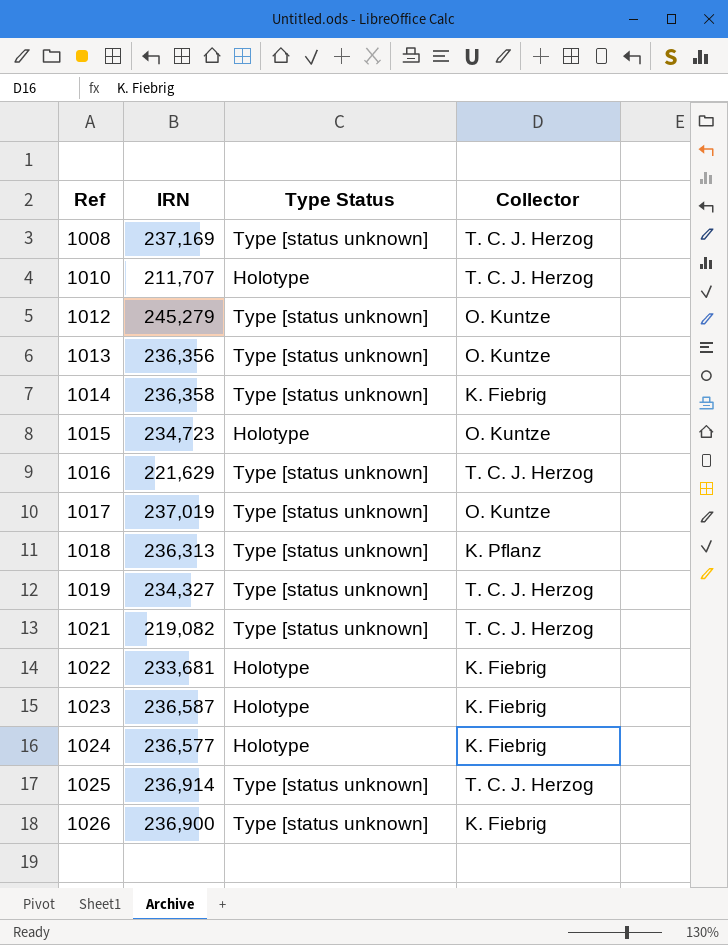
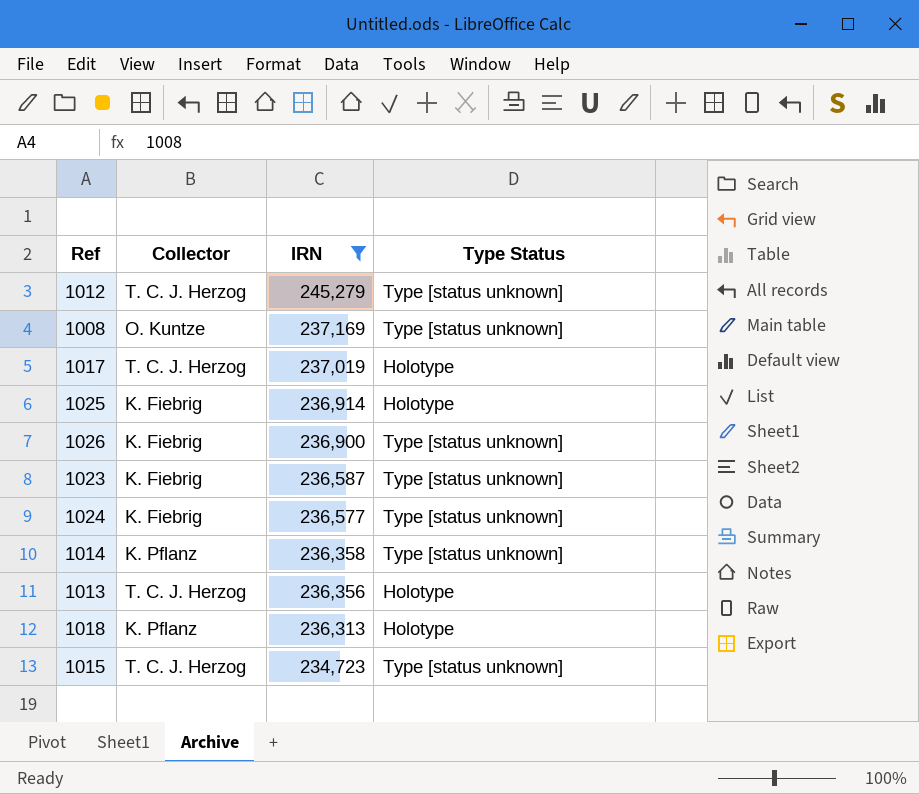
filter: none -> IRN >= 234,723
row order: Ref ascending -> IRN descending
column Collector | position: 4 -> 2
1012 | Collector: O. Kuntze -> T. C. J. Herzog
1008 | Collector: T. C. J. Herzog -> O. Kuntze
1017 | Collector: O. Kuntze -> T. C. J. Herzog
1017 | Type Status: Type [status unknown] -> Holotype
1025 | Collector: T. C. J. Herzog -> K. Fiebrig
1025 | Type Status: Type [status unknown] -> Holotype
1023 | Type Status: Holotype -> Type [status unknown]
1024 | Type Status: Holotype -> Type [status unknown]
1014 | Collector: K. Fiebrig -> K. Pflanz
1013 | Collector: O. Kuntze -> T. C. J. Herzog
1013 | Type Status: Type [status unknown] -> Holotype
1018 | Type Status: Type [status unknown] -> Holotype
1015 | Collector: O. Kuntze -> T. C. J. Herzog
1015 | Type Status: Holotype -> Type [status unknown]

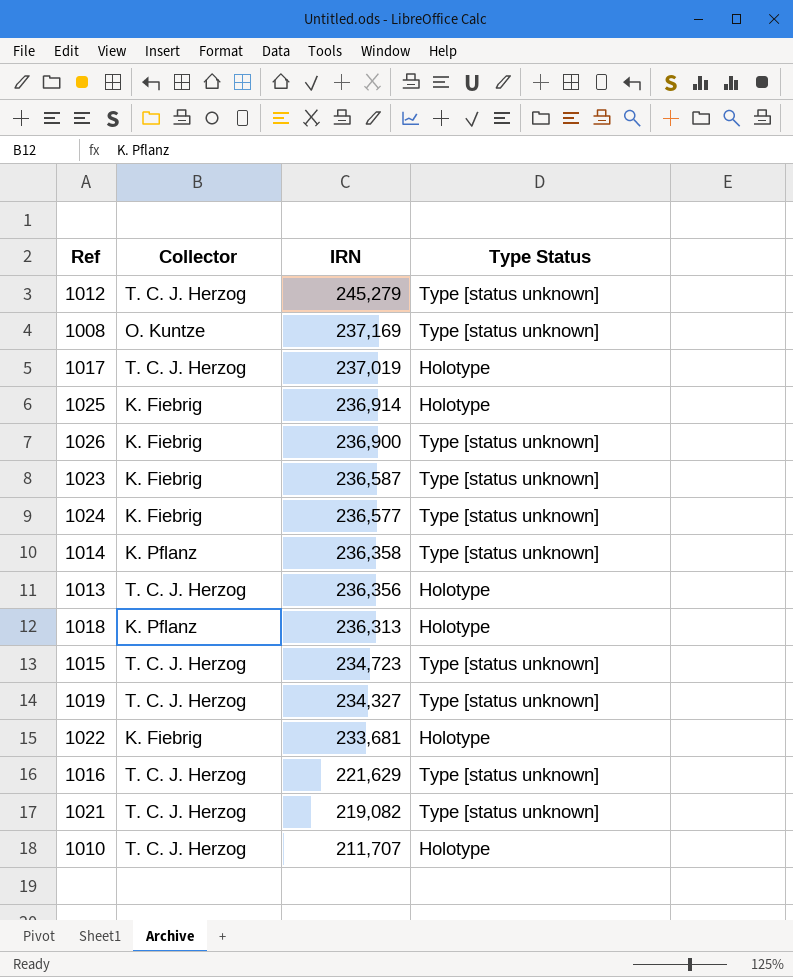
filter: IRN >= 234,723 -> none

